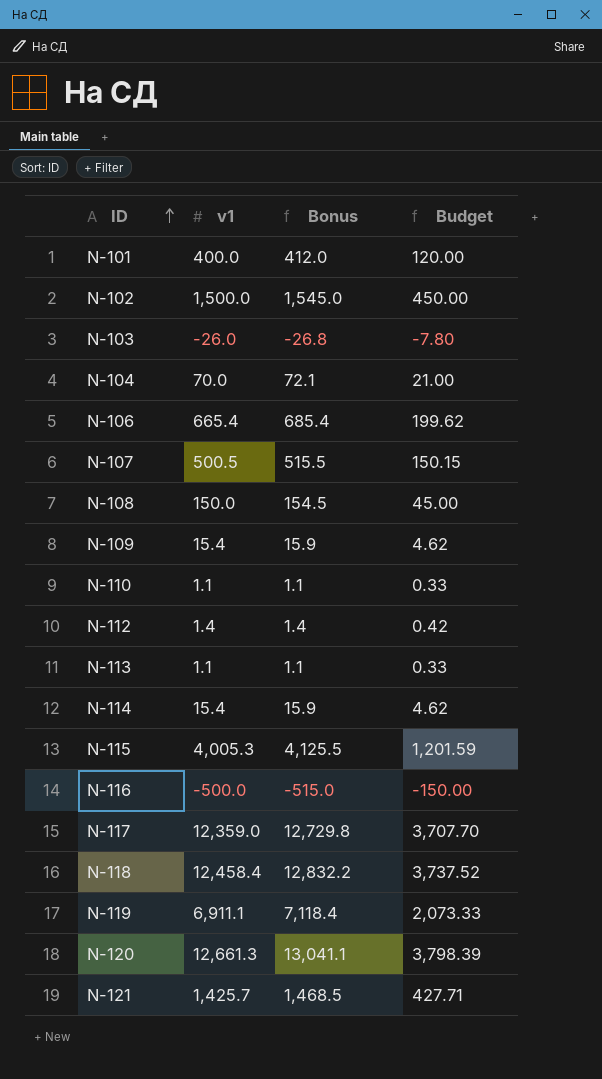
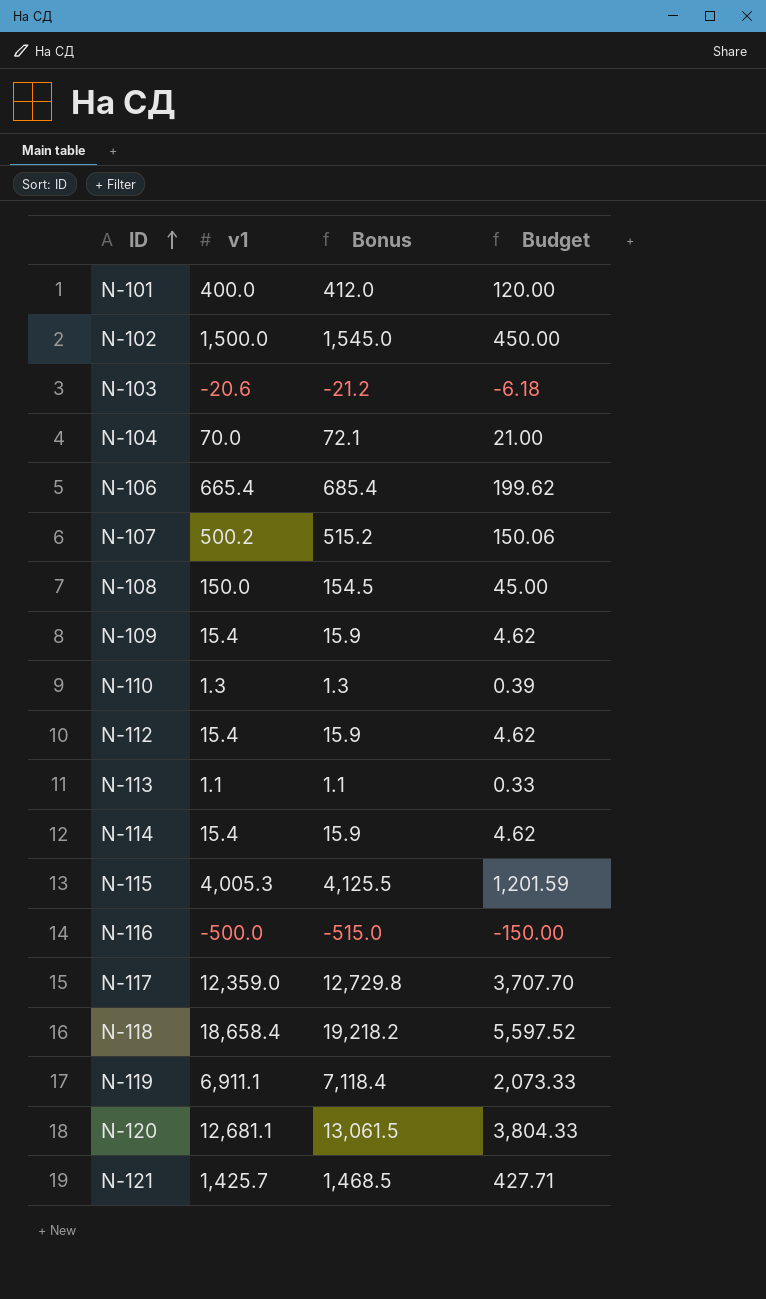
N-103 | v1: -26.0 -> -20.6
N-103 | Bonus: -26.8 -> -21.2
N-103 | Budget: -7.80 -> -6.18
N-107 | v1: 500.5 -> 500.2
N-107 | Bonus: 515.5 -> 515.2
N-107 | Budget: 150.15 -> 150.06
N-110 | v1: 1.1 -> 1.3
N-110 | Bonus: 1.1 -> 1.3
N-110 | Budget: 0.33 -> 0.39
N-112 | v1: 1.4 -> 15.4
N-112 | Bonus: 1.4 -> 15.9
N-112 | Budget: 0.42 -> 4.62
N-118 | v1: 12,458.4 -> 18,658.4
N-118 | Bonus: 12,832.2 -> 19,218.2
N-118 | Budget: 3,737.52 -> 5,597.52
N-120 | v1: 12,661.3 -> 12,681.1
N-120 | Bonus: 13,041.1 -> 13,061.5
N-120 | Budget: 3,798.39 -> 3,804.33

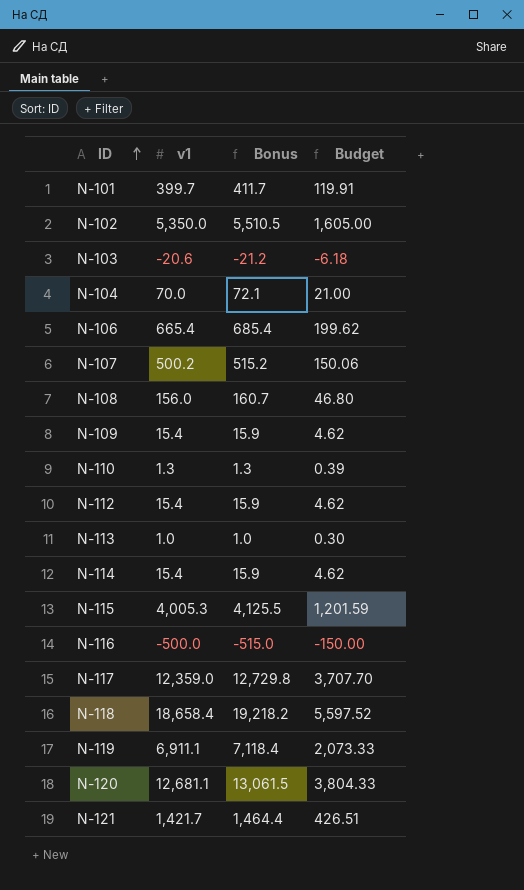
N-101 | v1: 400.0 -> 399.7
N-101 | Bonus: 412.0 -> 411.7
N-101 | Budget: 120.00 -> 119.91
N-102 | v1: 1,500.0 -> 5,350.0
N-102 | Bonus: 1,545.0 -> 5,510.5
N-102 | Budget: 450.00 -> 1,605.00
N-108 | v1: 150.0 -> 156.0
N-108 | Bonus: 154.5 -> 160.7
N-108 | Budget: 45.00 -> 46.80
N-113 | v1: 1.1 -> 1.0
N-113 | Bonus: 1.1 -> 1.0
N-113 | Budget: 0.33 -> 0.30
N-121 | v1: 1,425.7 -> 1,421.7
N-121 | Bonus: 1,468.5 -> 1,464.4
N-121 | Budget: 427.71 -> 426.51

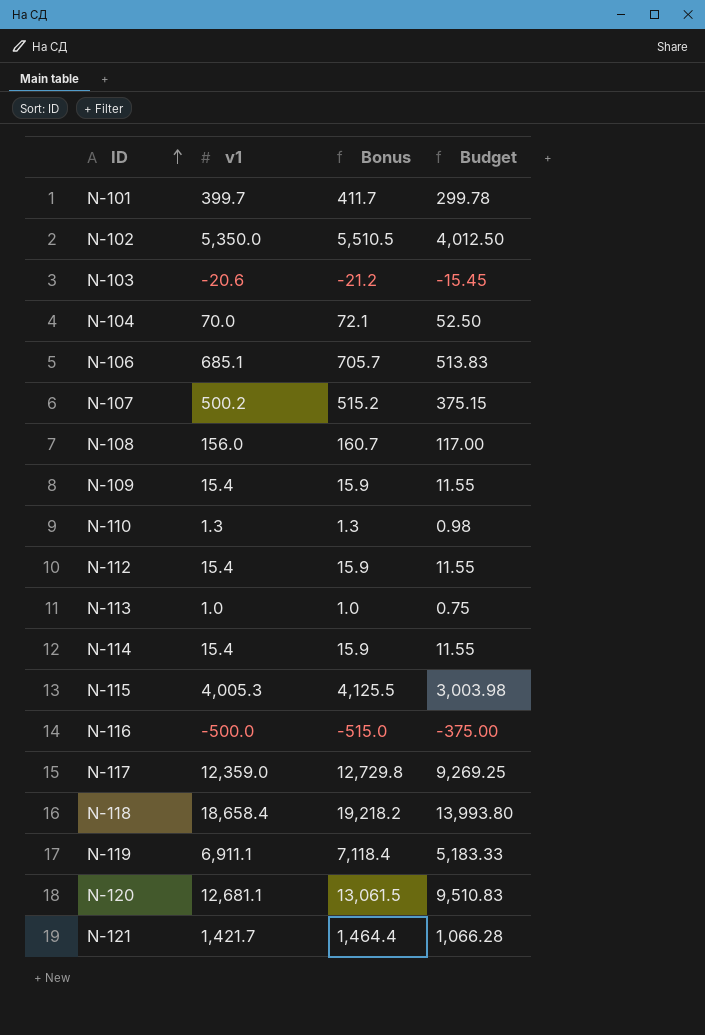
column Budget | formula: [v1] * 0.3 -> [v1] * 0.75
N-106 | v1: 665.4 -> 685.1
N-106 | Bonus: 685.4 -> 705.7

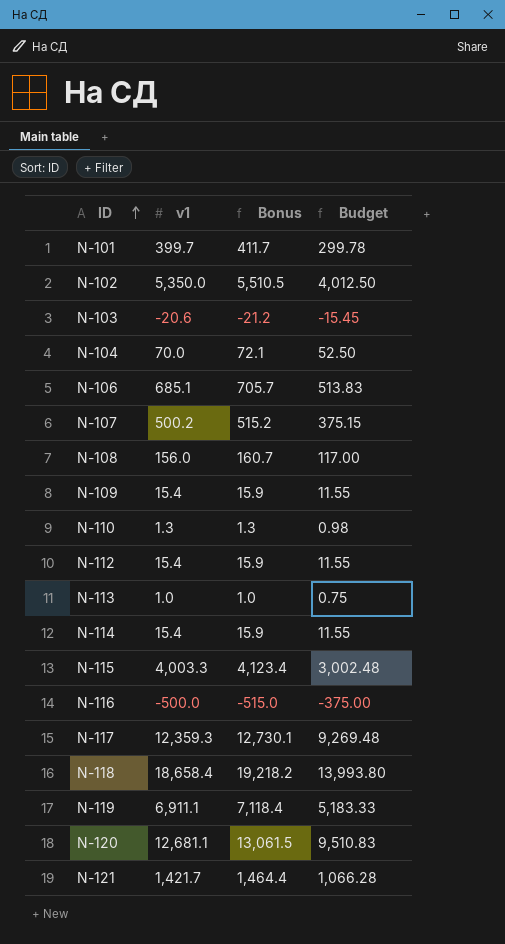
N-115 | v1: 4,005.3 -> 4,003.3
N-115 | Bonus: 4,125.5 -> 4,123.4
N-115 | Budget: 3,003.98 -> 3,002.48
N-117 | v1: 12,359.0 -> 12,359.3
N-117 | Bonus: 12,729.8 -> 12,730.1
N-117 | Budget: 9,269.25 -> 9,269.48

